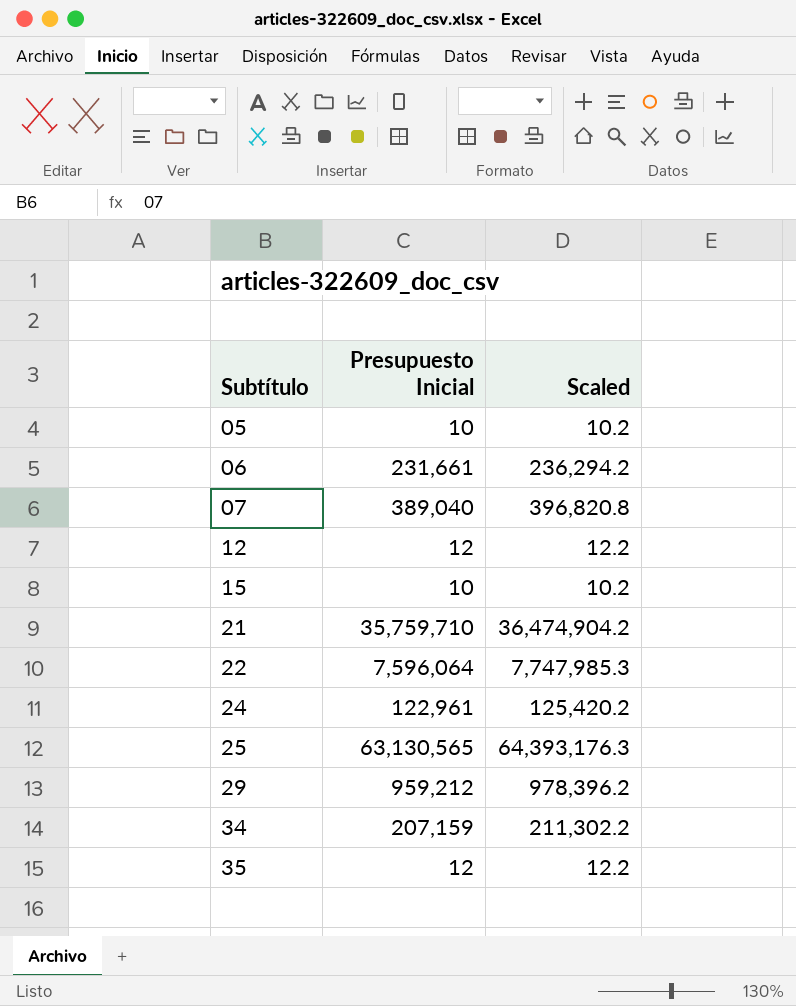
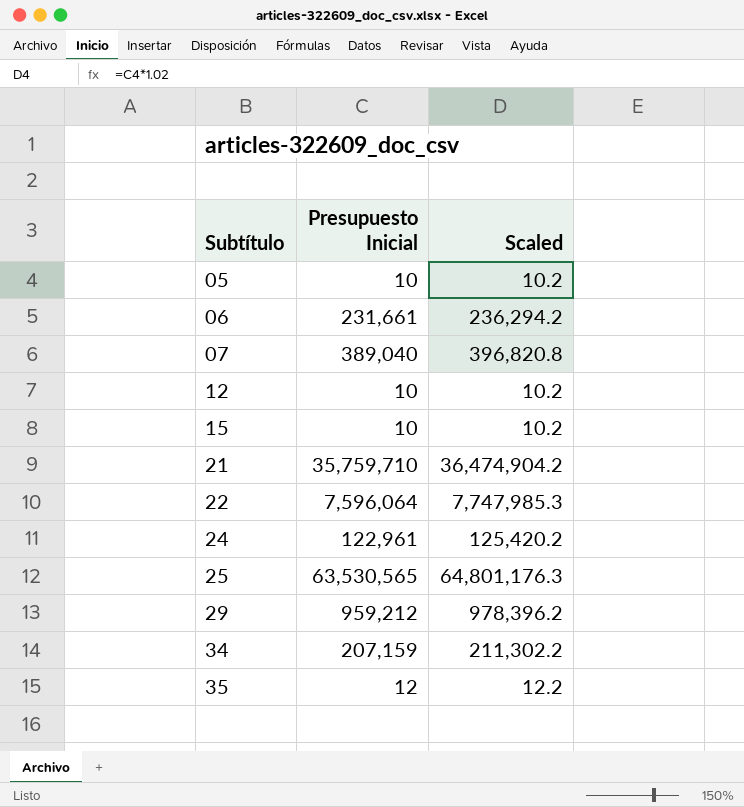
12 | Presupuesto Inicial: 12 -> 10
12 | Scaled: 12.2 -> 10.2
25 | Presupuesto Inicial: 63,130,565 -> 63,530,565
25 | Scaled: 64,393,176.3 -> 64,801,176.3

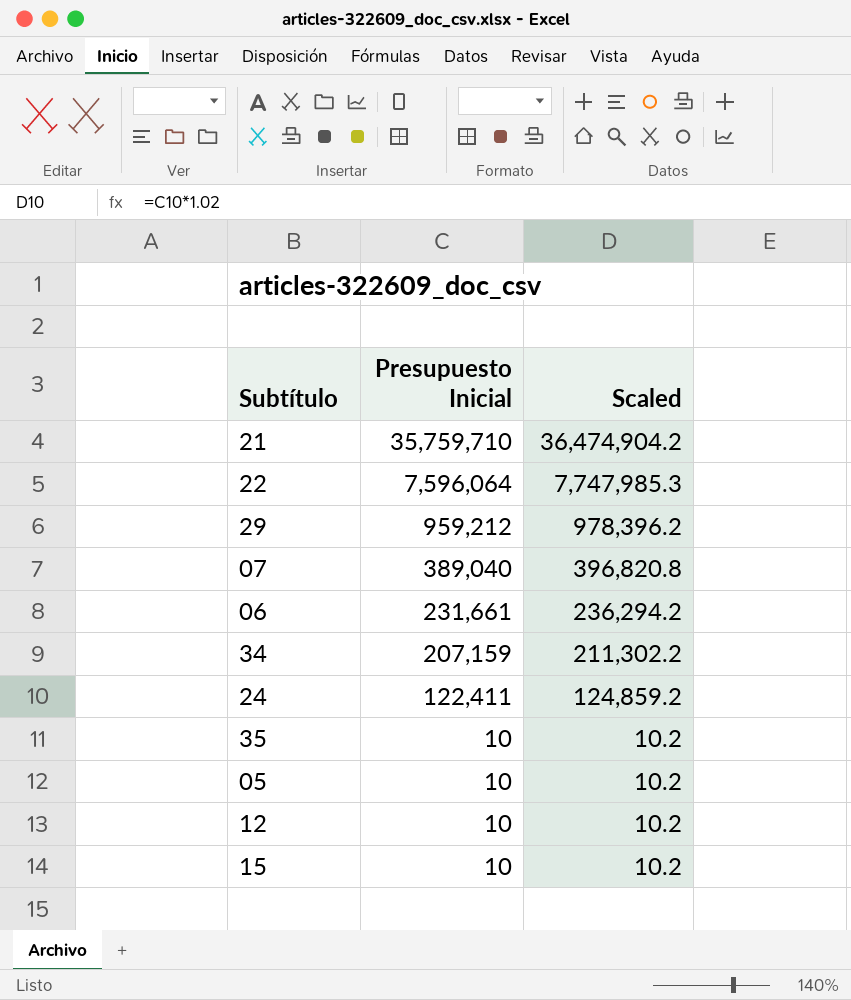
row order: Subtítulo ascending -> Presupuesto Inicial descending
row 25: 63,530,565 | 64,801,176.3 -> none
24 | Presupuesto Inicial: 122,961 -> 122,411
24 | Scaled: 125,420.2 -> 124,859.2
35 | Presupuesto Inicial: 12 -> 10
35 | Scaled: 12.2 -> 10.2

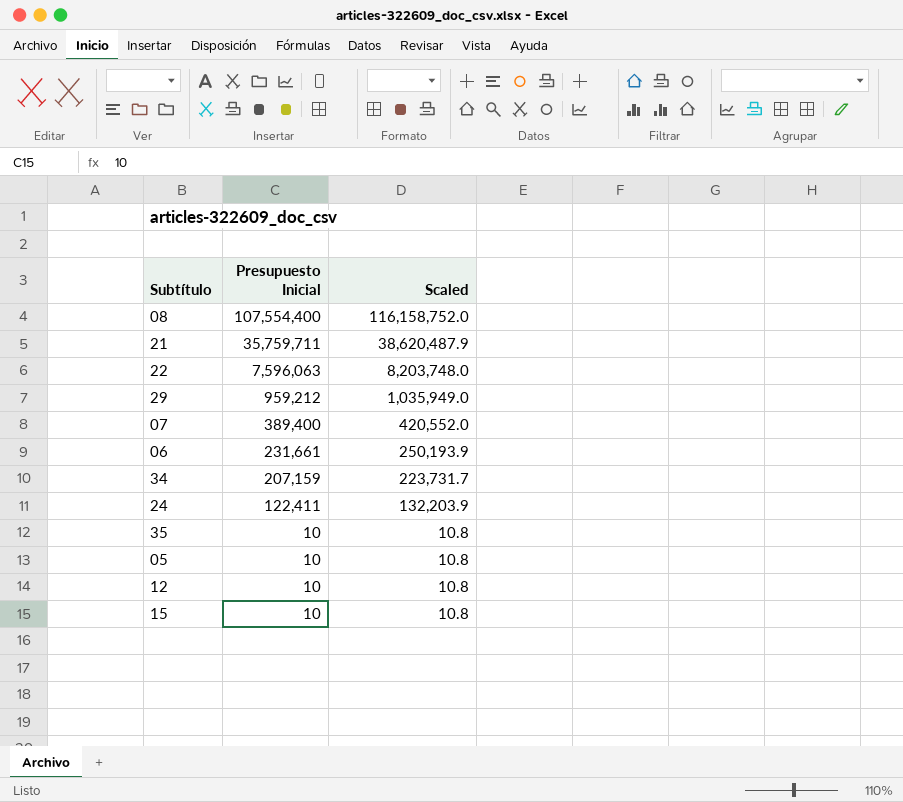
column Scaled | formula: [Presupuesto Inicial] * 1.02 -> [Presupuesto Inicial] * 1.08
row 08: none -> 107,554,400 | 116,158,752.0
21 | Presupuesto Inicial: 35,759,710 -> 35,759,711
22 | Presupuesto Inicial: 7,596,064 -> 7,596,063
07 | Presupuesto Inicial: 389,040 -> 389,400

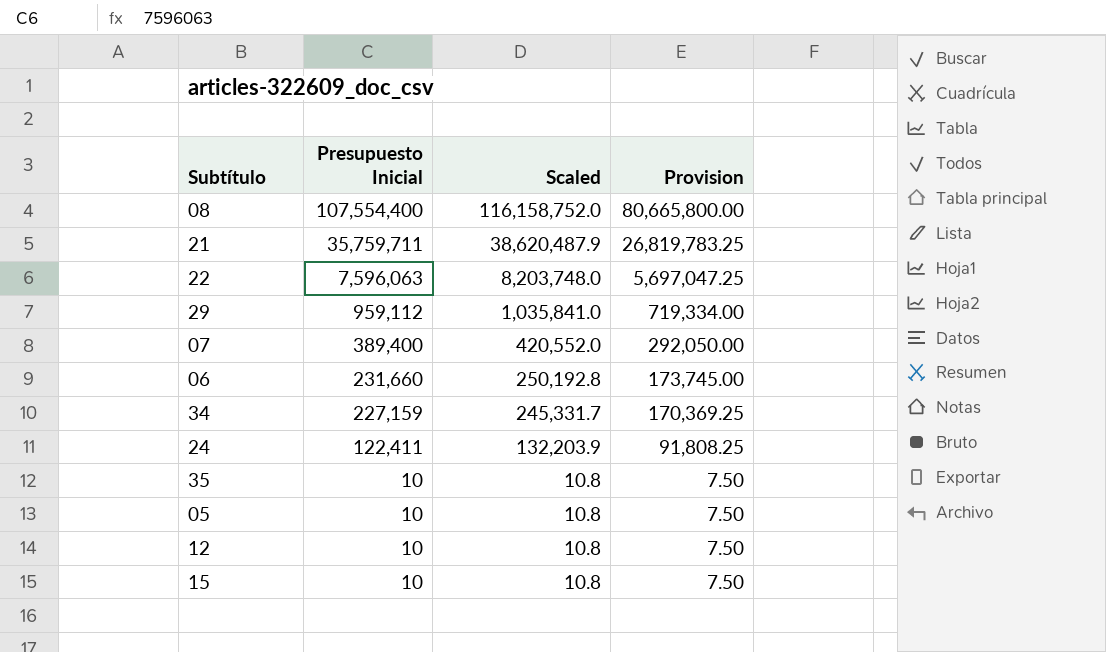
column Provision | formula: none -> [Presupuesto Inicial] * 0.75
29 | Presupuesto Inicial: 959,212 -> 959,112
29 | Scaled: 1,035,949.0 -> 1,035,841.0
06 | Presupuesto Inicial: 231,661 -> 231,660
06 | Scaled: 250,193.9 -> 250,192.8
34 | Presupuesto Inicial: 207,159 -> 227,159
34 | Scaled: 223,731.7 -> 245,331.7

